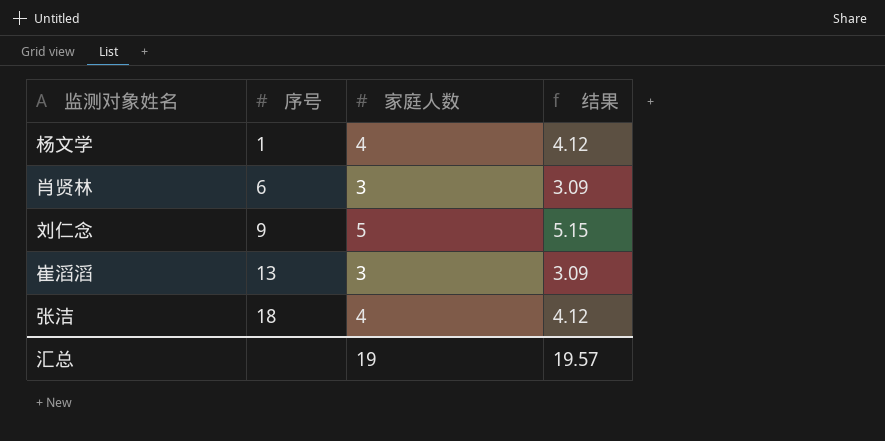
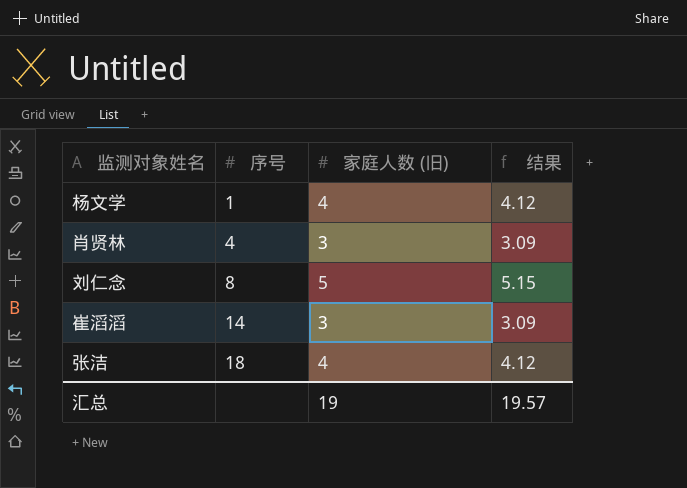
column name: 家庭人数 -> 家庭人数 (旧)
肖贤林 | 序号: 6 -> 4
刘仁念 | 序号: 9 -> 8
崔滔滔 | 序号: 13 -> 14

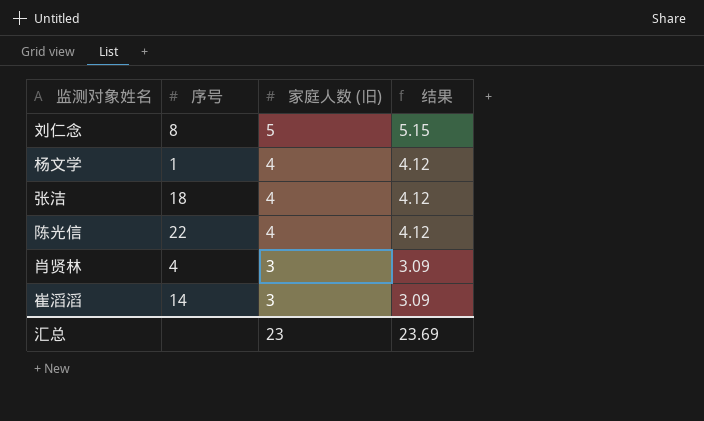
row order: 序号 ascending -> 家庭人数 (旧) descending
row 陈光信: none -> 22 | 4 | 4.12
汇总 | 家庭人数 (旧): 19 -> 23
汇总 | 结果: 19.57 -> 23.69

